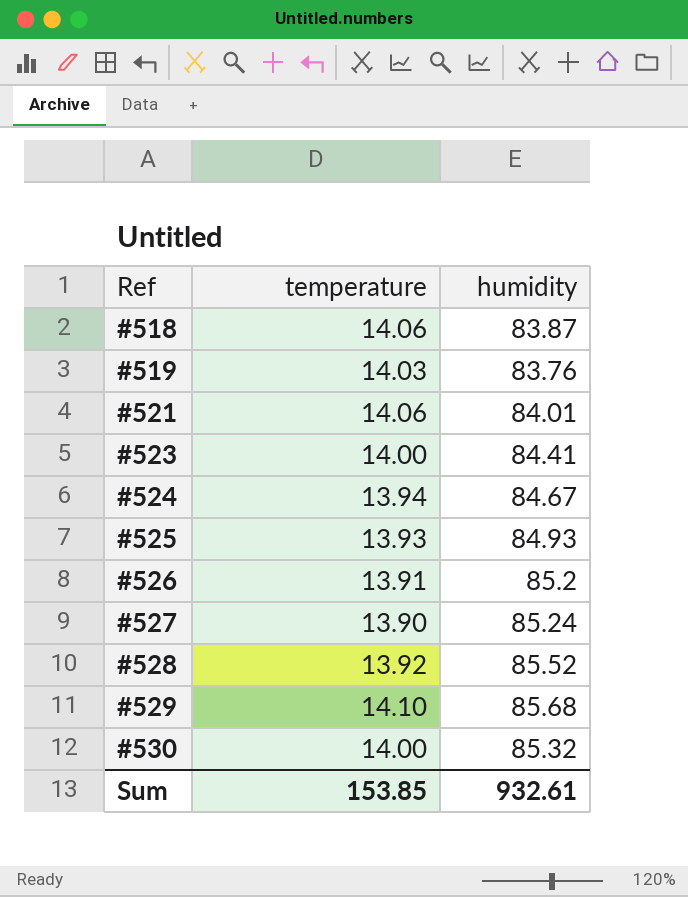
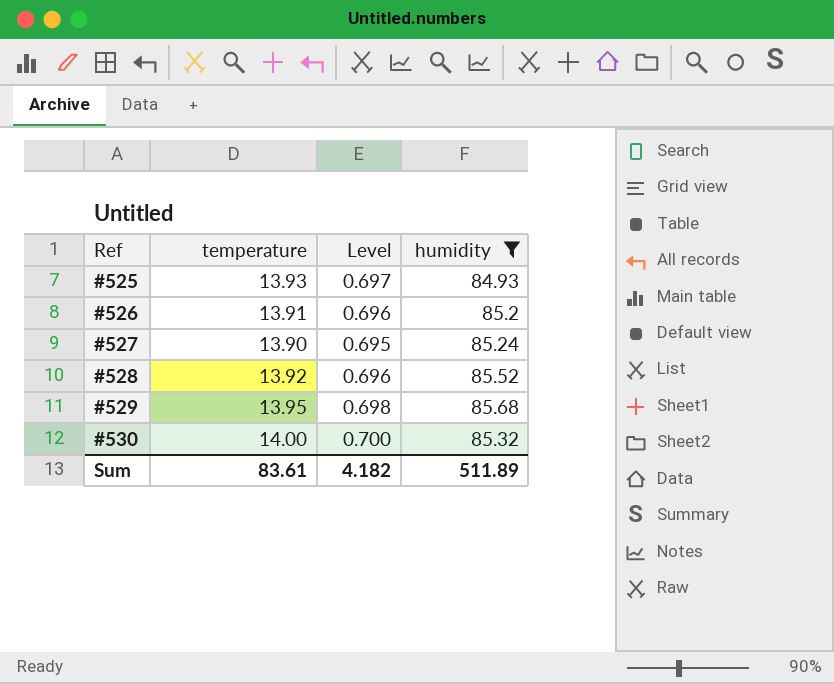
filter: none -> humidity >= 84.93
column Level | formula: none -> [temperature] * 0.05
#529 | temperature: 14.10 -> 13.95
Sum | temperature: 153.85 -> 83.61
Sum | humidity: 932.61 -> 511.89

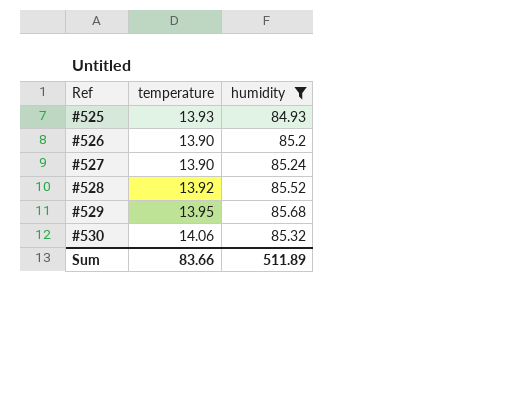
column Level | formula: [temperature] * 0.05 -> none
#526 | temperature: 13.91 -> 13.90
#530 | temperature: 14.00 -> 14.06
Sum | temperature: 83.61 -> 83.66

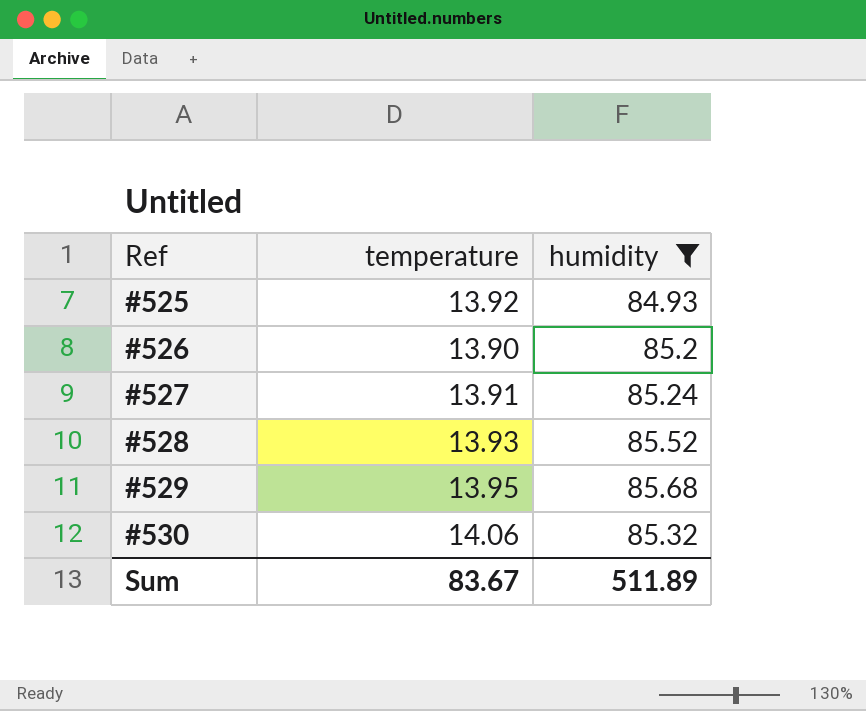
#525 | temperature: 13.93 -> 13.92
#527 | temperature: 13.90 -> 13.91
#528 | temperature: 13.92 -> 13.93
Sum | temperature: 83.66 -> 83.67

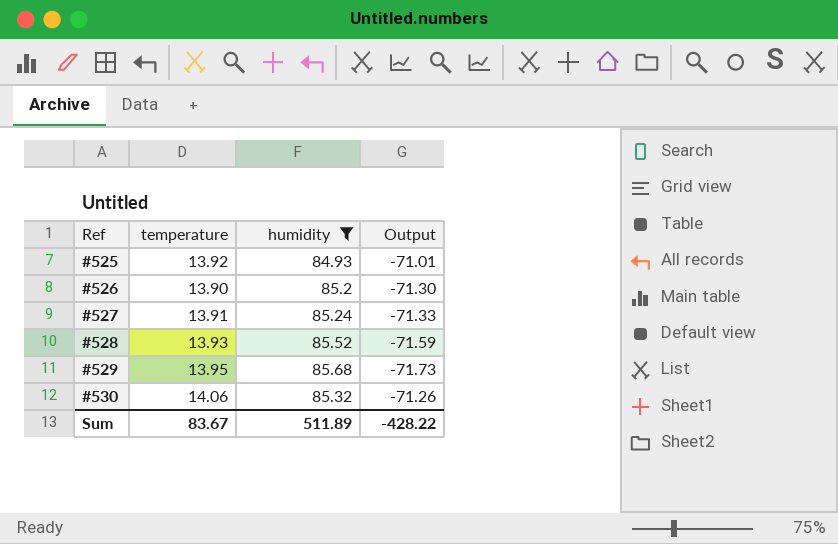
column Output | formula: none -> [temperature] - [humidity]

